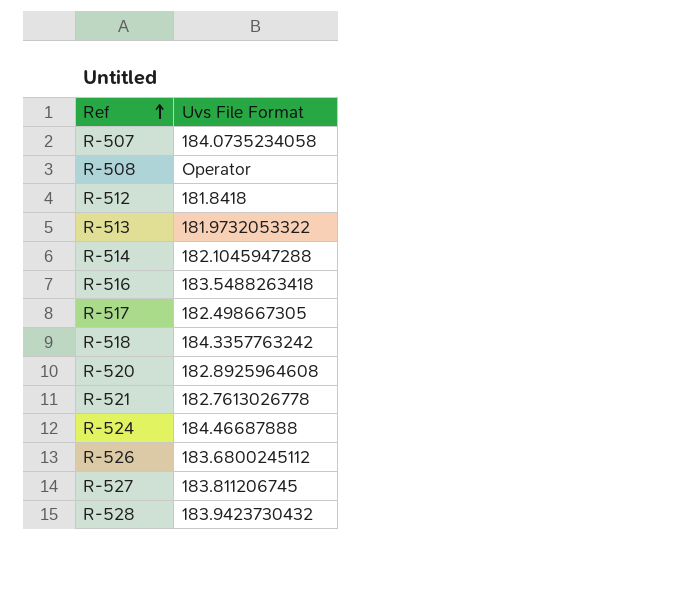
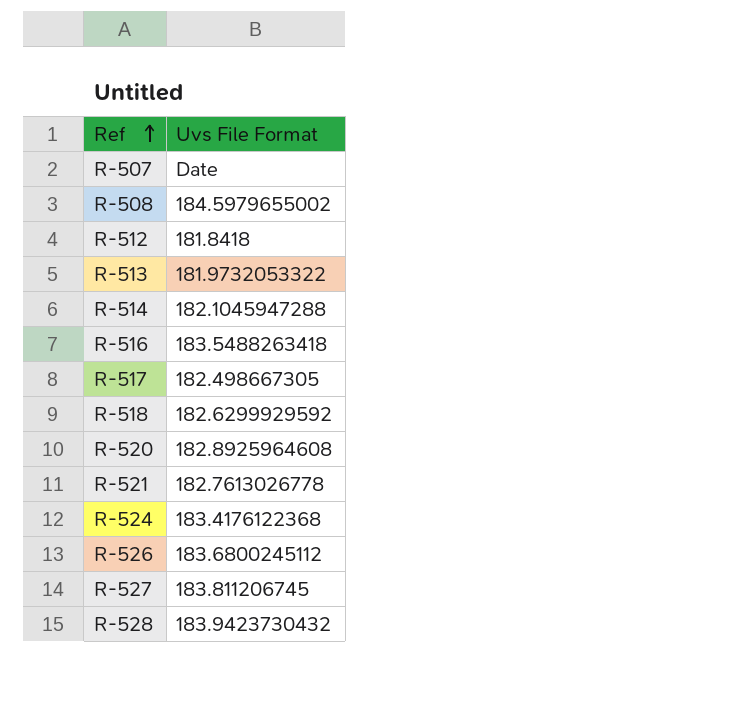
R-507 | Uvs File Format: 184.0735234058 -> Date
R-508 | Uvs File Format: Operator -> 184.5979655002
R-518 | Uvs File Format: 184.3357763242 -> 182.6299929592
R-524 | Uvs File Format: 184.46687888 -> 183.4176122368

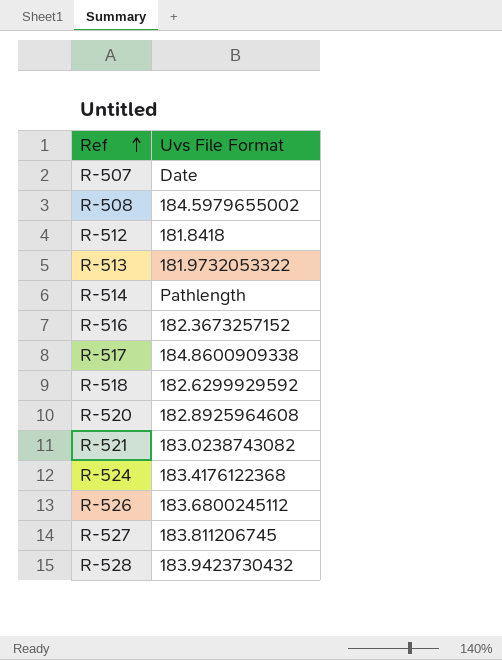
R-514 | Uvs File Format: 182.1045947288 -> Pathlength
R-516 | Uvs File Format: 183.5488263418 -> 182.3673257152
R-517 | Uvs File Format: 182.498667305 -> 184.8600909338
R-521 | Uvs File Format: 182.7613026778 -> 183.0238743082

